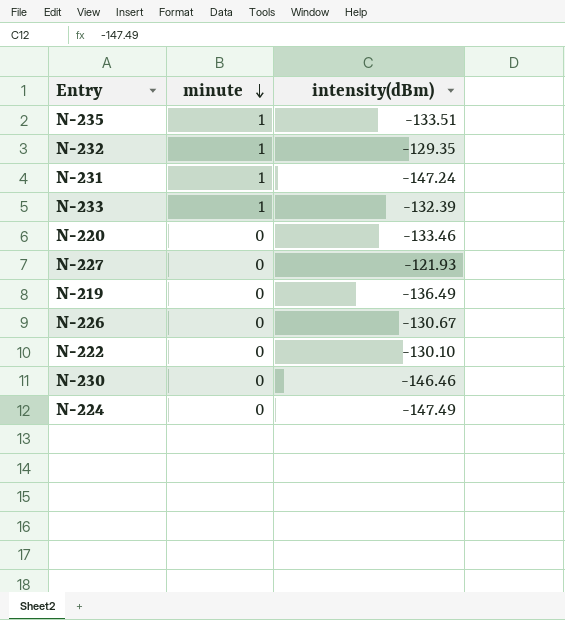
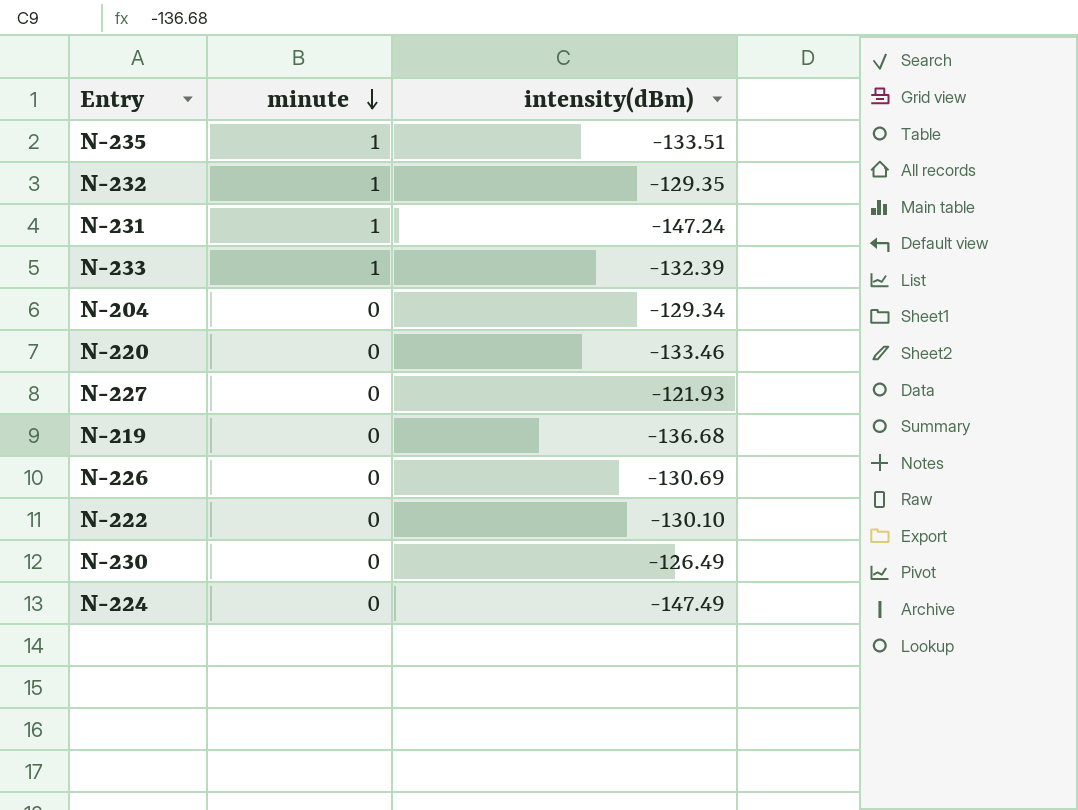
row N-204: none -> 0 | -129.34
N-219 | intensity(dBm): -136.49 -> -136.68
N-226 | intensity(dBm): -130.67 -> -130.69
N-230 | intensity(dBm): -146.46 -> -126.49

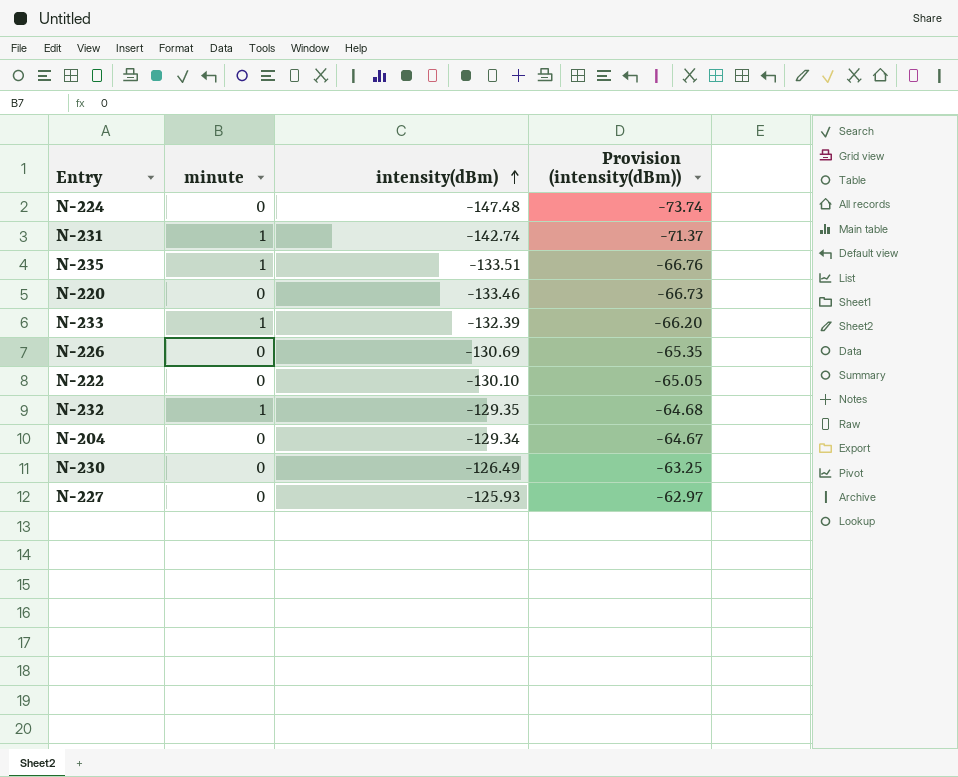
row order: minute descending -> intensity(dBm) ascending
column Provision (intensity(dBm)) | formula: none -> [intensity(dBm)] * 0.5
row N-219: 0 | -136.68 -> none
N-224 | intensity(dBm): -147.49 -> -147.48
N-231 | intensity(dBm): -147.24 -> -142.74
N-227 | intensity(dBm): -121.93 -> -125.93

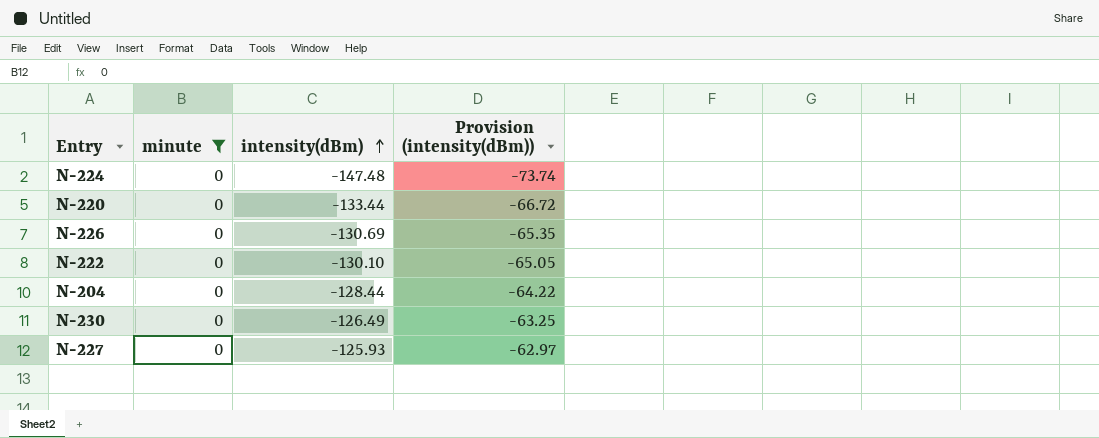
filter: none -> minute = 0
N-220 | intensity(dBm): -133.46 -> -133.44
N-220 | Provision (intensity(dBm)): -66.73 -> -66.72
N-204 | intensity(dBm): -129.34 -> -128.44
N-204 | Provision (intensity(dBm)): -64.67 -> -64.22

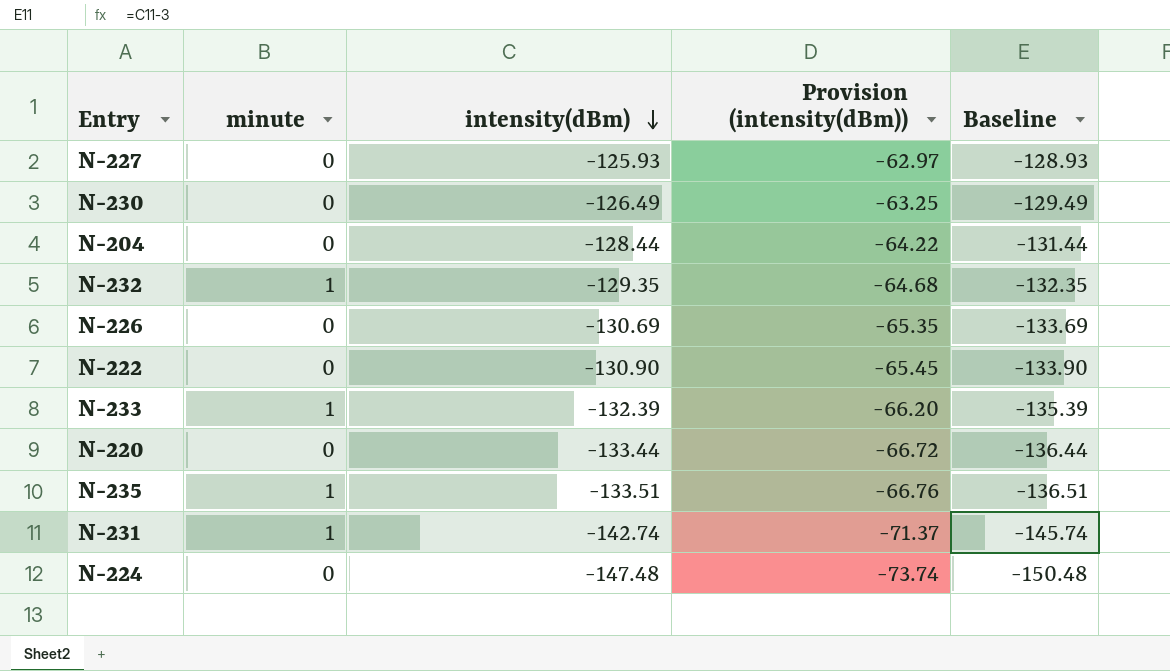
filter: minute = 0 -> none
row order: intensity(dBm) ascending -> intensity(dBm) descending
column Baseline | formula: none -> [intensity(dBm)] - 3
N-222 | intensity(dBm): -130.10 -> -130.90
N-222 | Provision (intensity(dBm)): -65.05 -> -65.45

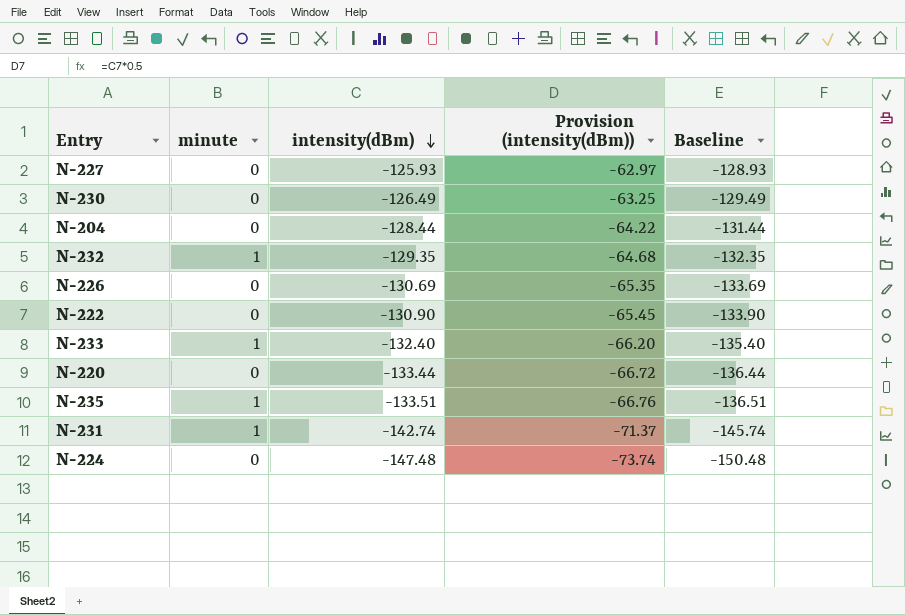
N-233 | intensity(dBm): -132.39 -> -132.40
N-233 | Baseline: -135.39 -> -135.40

